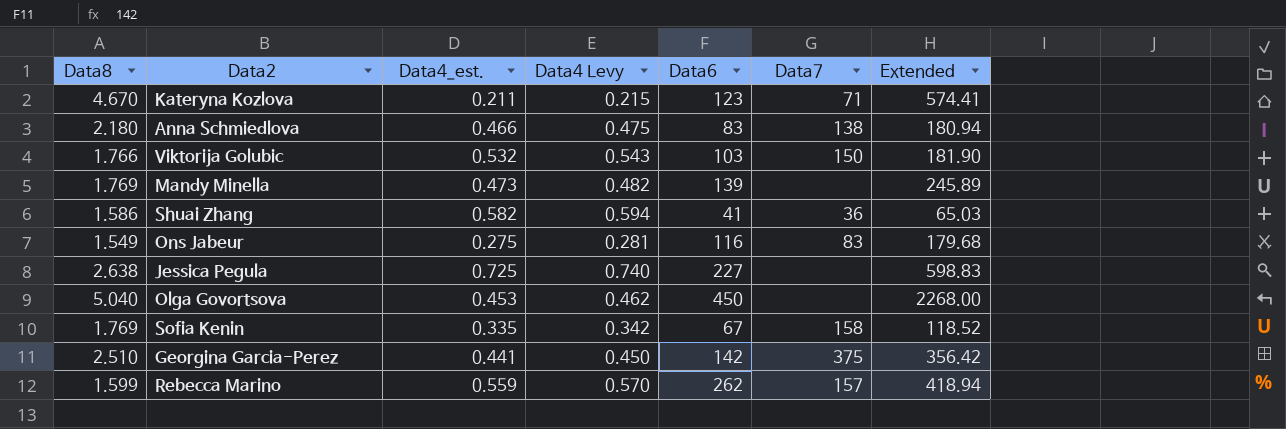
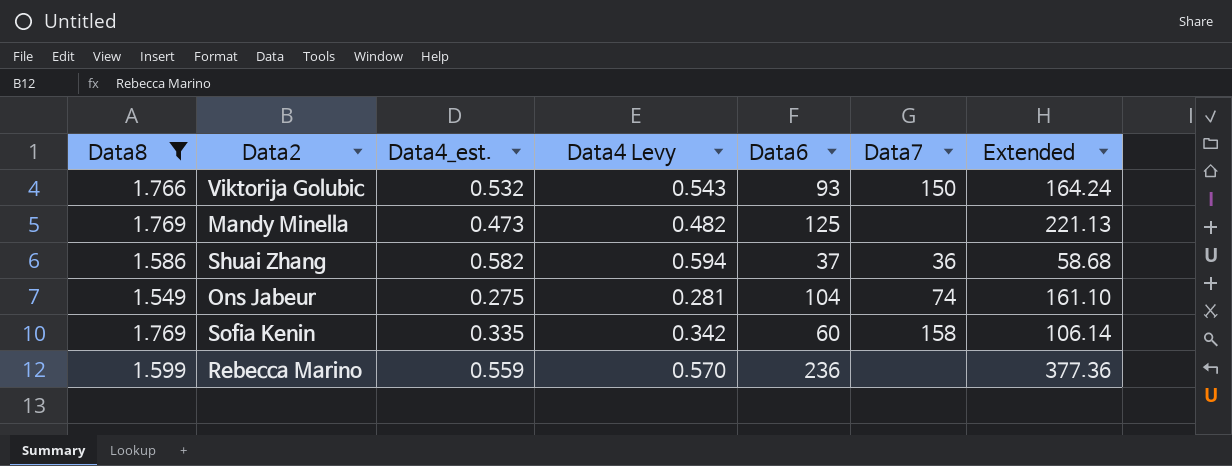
filter: none -> Data8 <= 1.769
Viktorija Golubic | Data6: 103 -> 93
Viktorija Golubic | Extended: 181.90 -> 164.24
Mandy Minella | Data6: 139 -> 125
Mandy Minella | Extended: 245.89 -> 221.13
Shuai Zhang | Data6: 41 -> 37
Shuai Zhang | Extended: 65.03 -> 58.68
Ons Jabeur | Data6: 116 -> 104
Ons Jabeur | Data7: 83 -> 74
Ons Jabeur | Extended: 179.68 -> 161.10
Sofia Kenin | Data6: 67 -> 60
Sofia Kenin | Extended: 118.52 -> 106.14
Rebecca Marino | Data6: 262 -> 236
Rebecca Marino | Data7: 157 -> none
Rebecca Marino | Extended: 418.94 -> 377.36

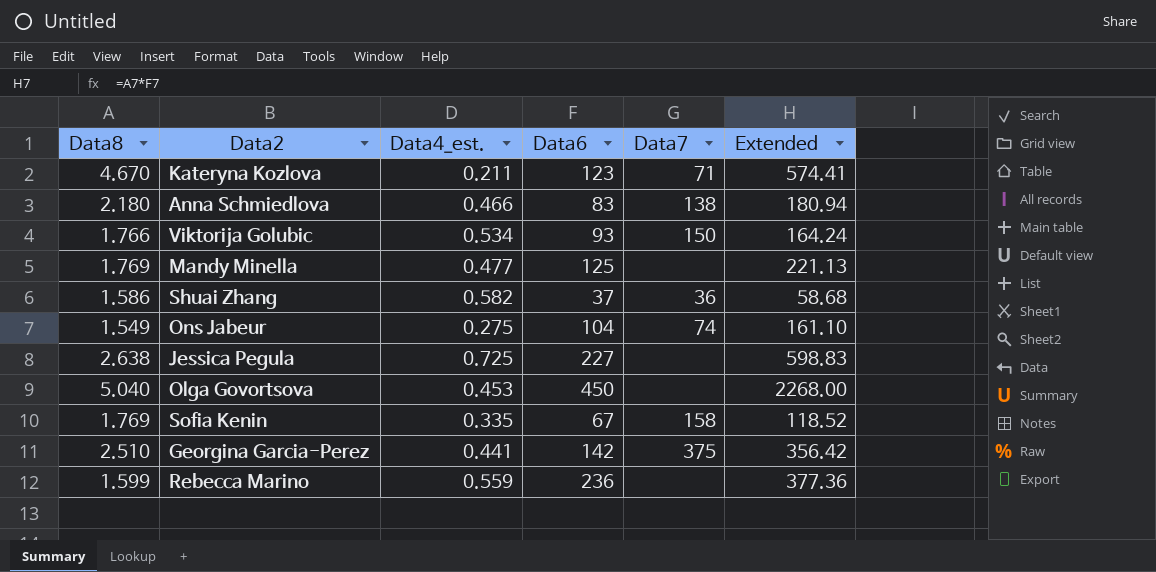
filter: Data8 <= 1.769 -> none
column Data4 Levy | formula: [Data4_est.] * 1.02 -> none
Viktorija Golubic | Data4_est.: 0.532 -> 0.534
Mandy Minella | Data4_est.: 0.473 -> 0.477
Sofia Kenin | Data6: 60 -> 67
Sofia Kenin | Extended: 106.14 -> 118.52

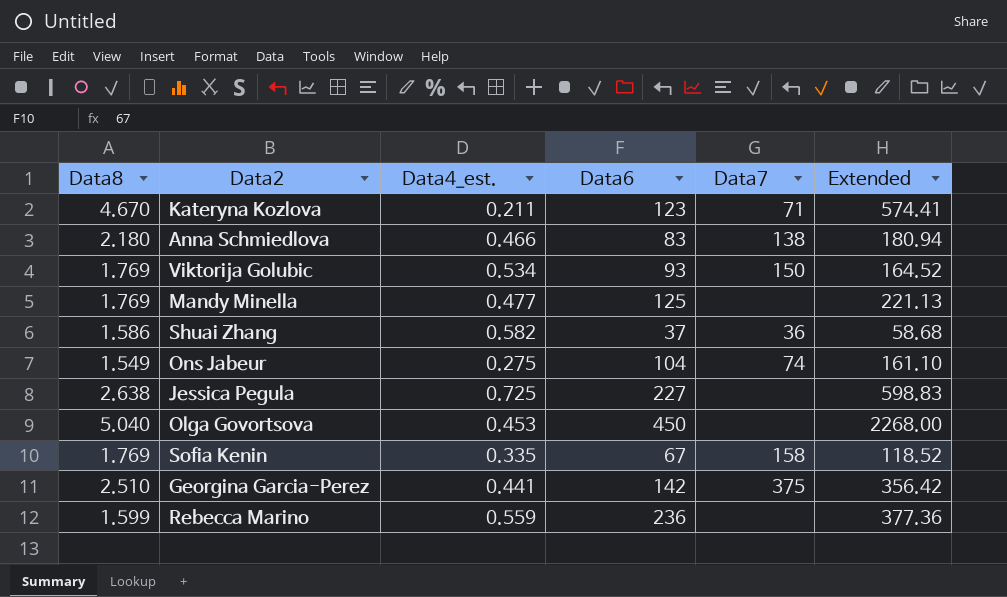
Viktorija Golubic | Data8: 1.766 -> 1.769
Viktorija Golubic | Extended: 164.24 -> 164.52

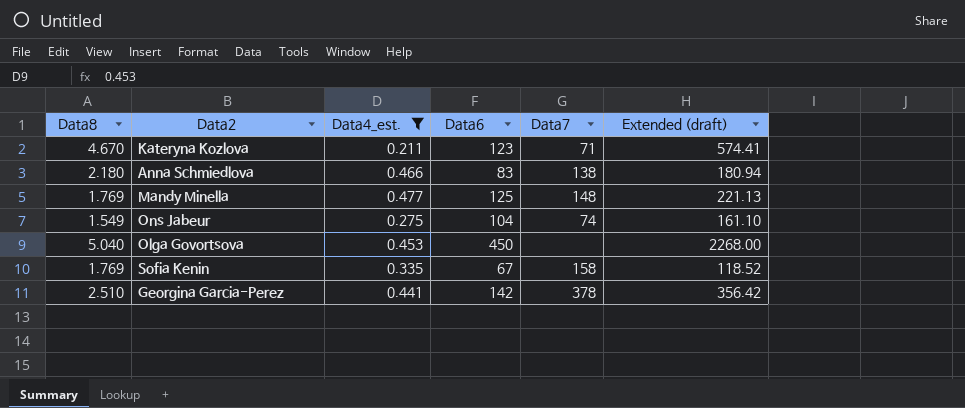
filter: none -> Data4_est. <= 0.477
column name: Extended -> Extended (draft)
Mandy Minella | Data7: none -> 148
Georgina Garcia-Perez | Data7: 375 -> 378

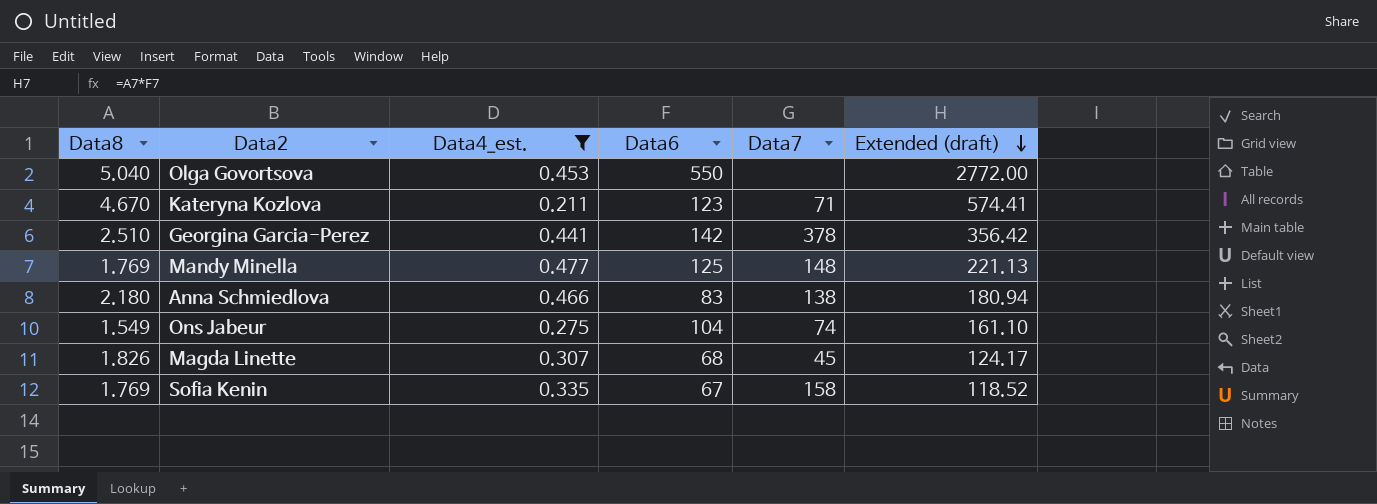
row order: none -> Extended (draft) descending
Olga Govortsova | Data6: 450 -> 550
Olga Govortsova | Extended (draft): 2268.00 -> 2772.00
row Magda Linette: none -> 1.826 | 0.307 | 68 | 45 | 124.17

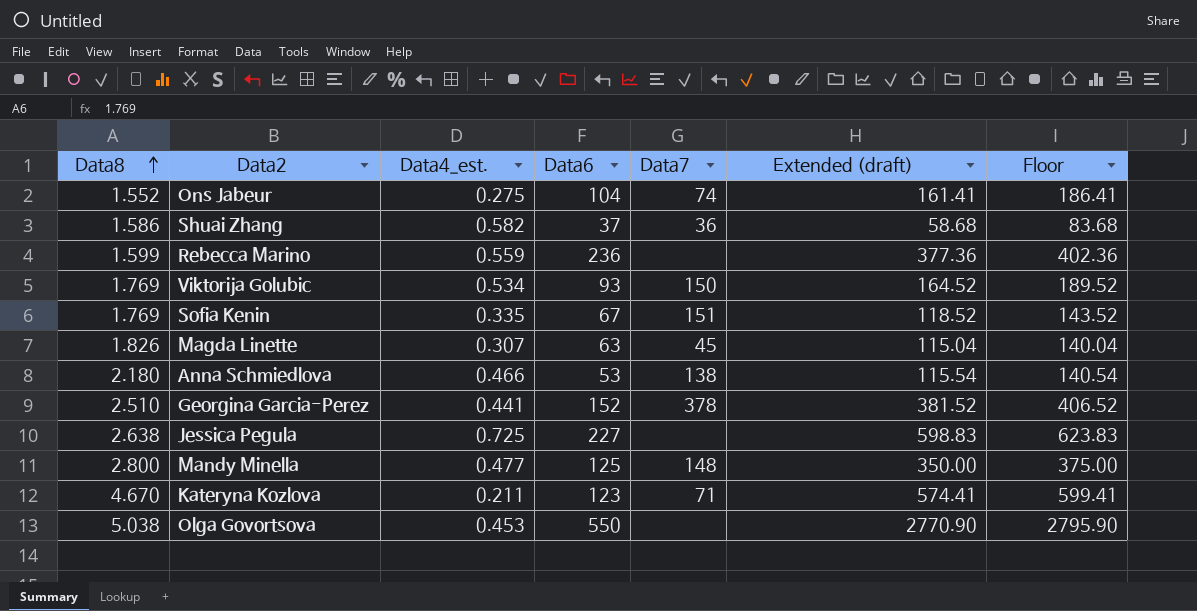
filter: Data4_est. <= 0.477 -> none
row order: Extended (draft) descending -> Data8 ascending
column Floor | formula: none -> [Extended (draft)] + 25
Ons Jabeur | Data8: 1.549 -> 1.552
Ons Jabeur | Extended (draft): 161.10 -> 161.41
Sofia Kenin | Data7: 158 -> 151
Magda Linette | Data6: 68 -> 63
Magda Linette | Extended (draft): 124.17 -> 115.04
Anna Schmiedlova | Data6: 83 -> 53
Anna Schmiedlova | Extended (draft): 180.94 -> 115.54
Georgina Garcia-Perez | Data6: 142 -> 152
Georgina Garcia-Perez | Extended (draft): 356.42 -> 381.52
Mandy Minella | Data8: 1.769 -> 2.800
Mandy Minella | Extended (draft): 221.13 -> 350.00
Olga Govortsova | Data8: 5.040 -> 5.038
Olga Govortsova | Extended (draft): 2772.00 -> 2770.90

